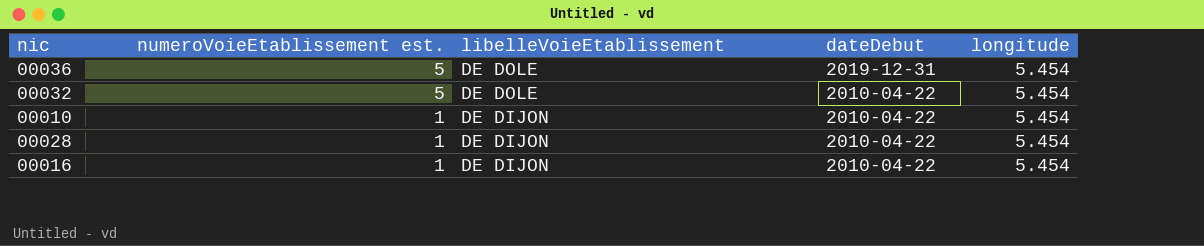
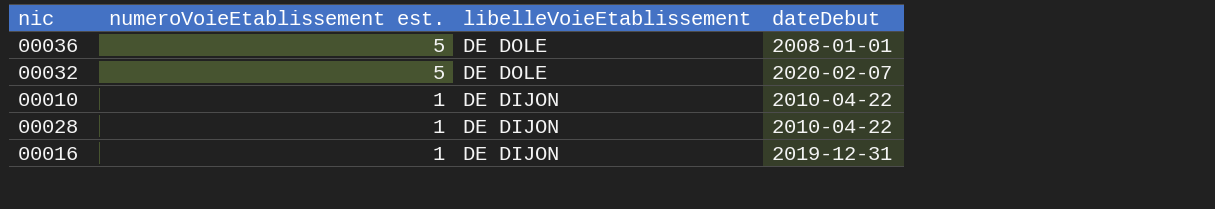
column longitude | position: 5 -> none
00036 | dateDebut: 2019-12-31 -> 2008-01-01
00032 | dateDebut: 2010-04-22 -> 2020-02-07
00016 | dateDebut: 2010-04-22 -> 2019-12-31

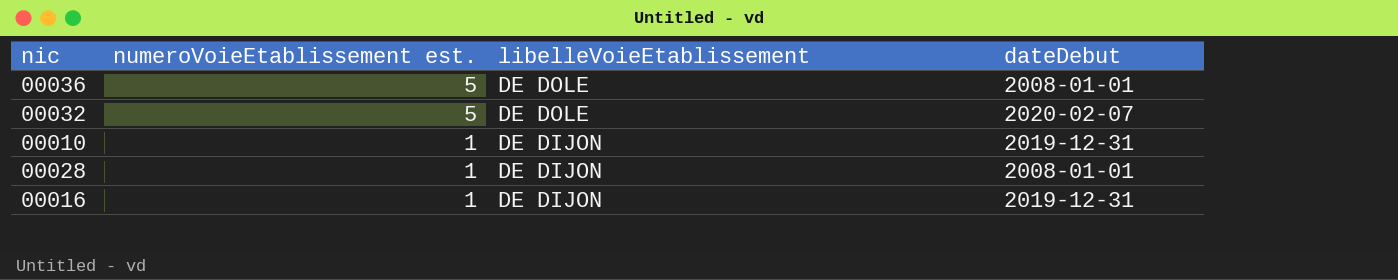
00010 | dateDebut: 2010-04-22 -> 2019-12-31
00028 | dateDebut: 2010-04-22 -> 2008-01-01

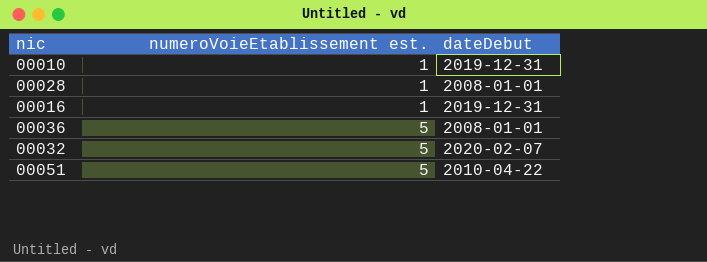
row order: numeroVoieEtablissement est. descending -> numeroVoieEtablissement est. ascending
column libelleVoieEtablissement | position: 3 -> none
row 00051: none -> 5 | 2010-04-22

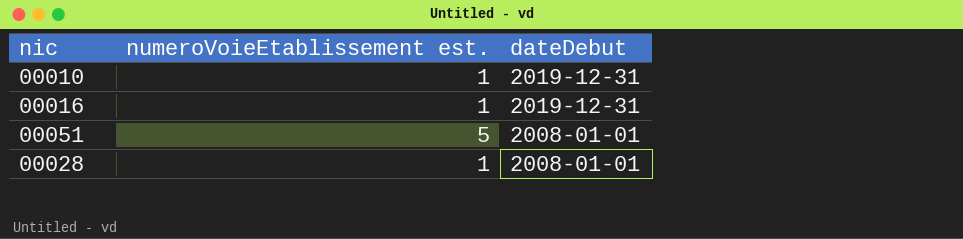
row order: numeroVoieEtablissement est. ascending -> dateDebut descending
row 00036: 5 | 2008-01-01 -> none
row 00032: 5 | 2020-02-07 -> none
00051 | dateDebut: 2010-04-22 -> 2008-01-01

